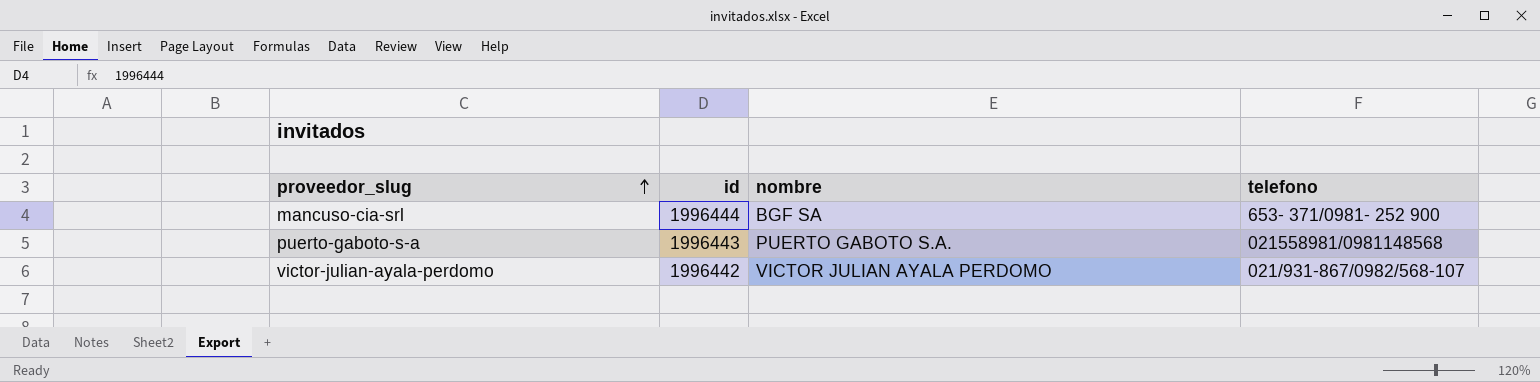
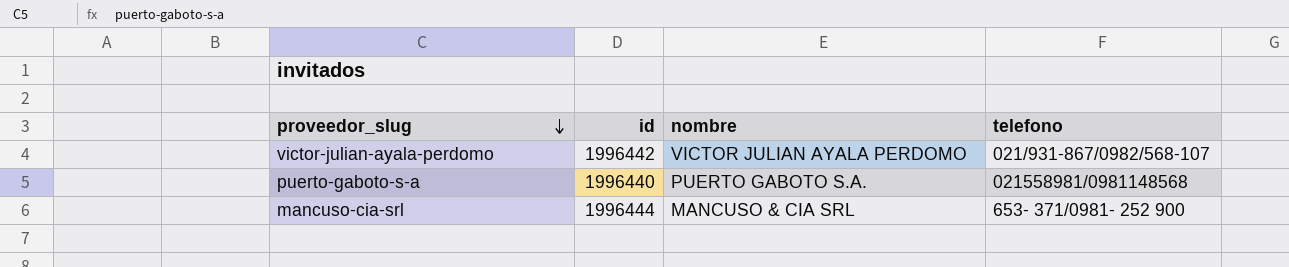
row order: proveedor_slug ascending -> proveedor_slug descending
puerto-gaboto-s-a | id: 1996443 -> 1996440
mancuso-cia-srl | nombre: BGF SA -> MANCUSO & CIA SRL

